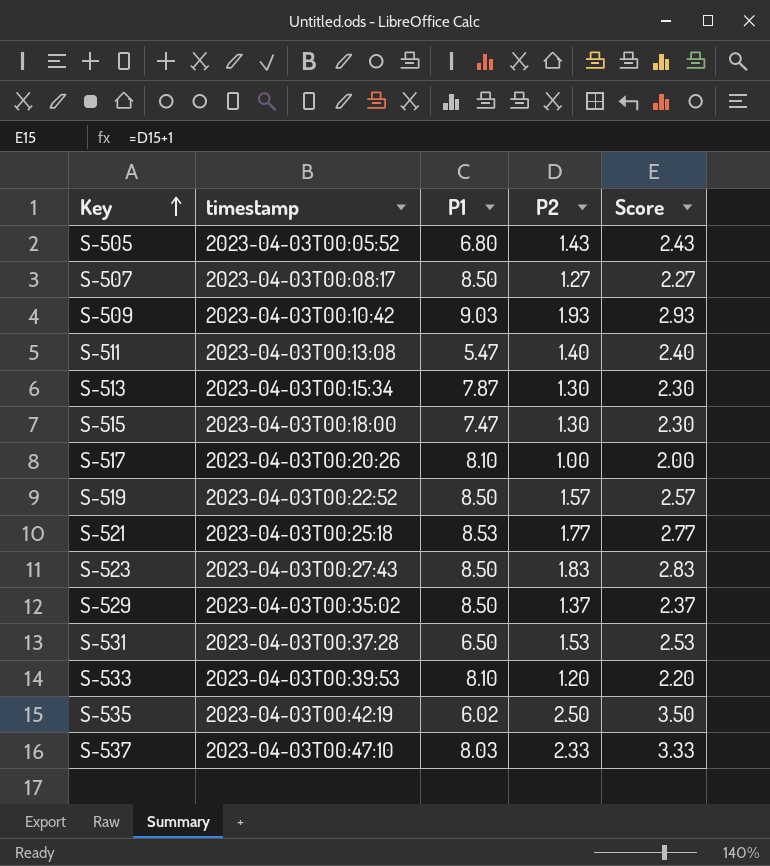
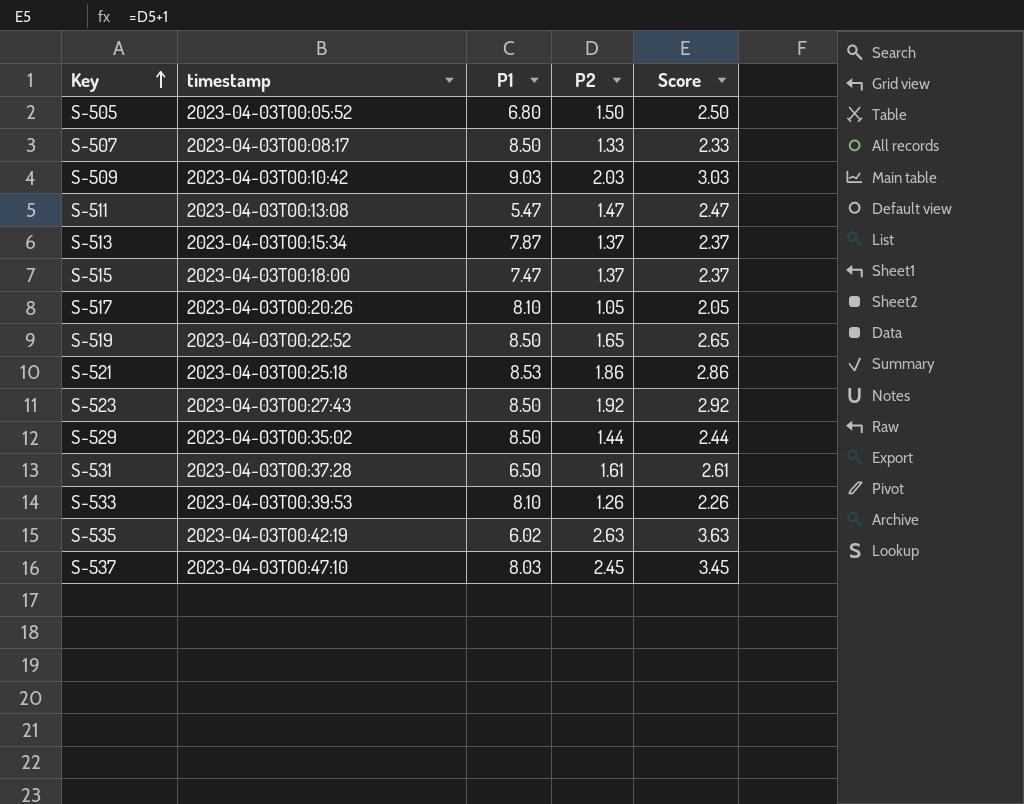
S-505 | P2: 1.43 -> 1.50
S-505 | Score: 2.43 -> 2.50
S-507 | P2: 1.27 -> 1.33
S-507 | Score: 2.27 -> 2.33
S-509 | P2: 1.93 -> 2.03
S-509 | Score: 2.93 -> 3.03
S-511 | P2: 1.40 -> 1.47
S-511 | Score: 2.40 -> 2.47
S-513 | P2: 1.30 -> 1.37
S-513 | Score: 2.30 -> 2.37
S-515 | P2: 1.30 -> 1.37
S-515 | Score: 2.30 -> 2.37
S-517 | P2: 1.00 -> 1.05
S-517 | Score: 2.00 -> 2.05
S-519 | P2: 1.57 -> 1.65
S-519 | Score: 2.57 -> 2.65
S-521 | P2: 1.77 -> 1.86
S-521 | Score: 2.77 -> 2.86
S-523 | P2: 1.83 -> 1.92
S-523 | Score: 2.83 -> 2.92
S-529 | P2: 1.37 -> 1.44
S-529 | Score: 2.37 -> 2.44
S-531 | P2: 1.53 -> 1.61
S-531 | Score: 2.53 -> 2.61
S-533 | P2: 1.20 -> 1.26
S-533 | Score: 2.20 -> 2.26
S-535 | P2: 2.50 -> 2.63
S-535 | Score: 3.50 -> 3.63
S-537 | P2: 2.33 -> 2.45
S-537 | Score: 3.33 -> 3.45

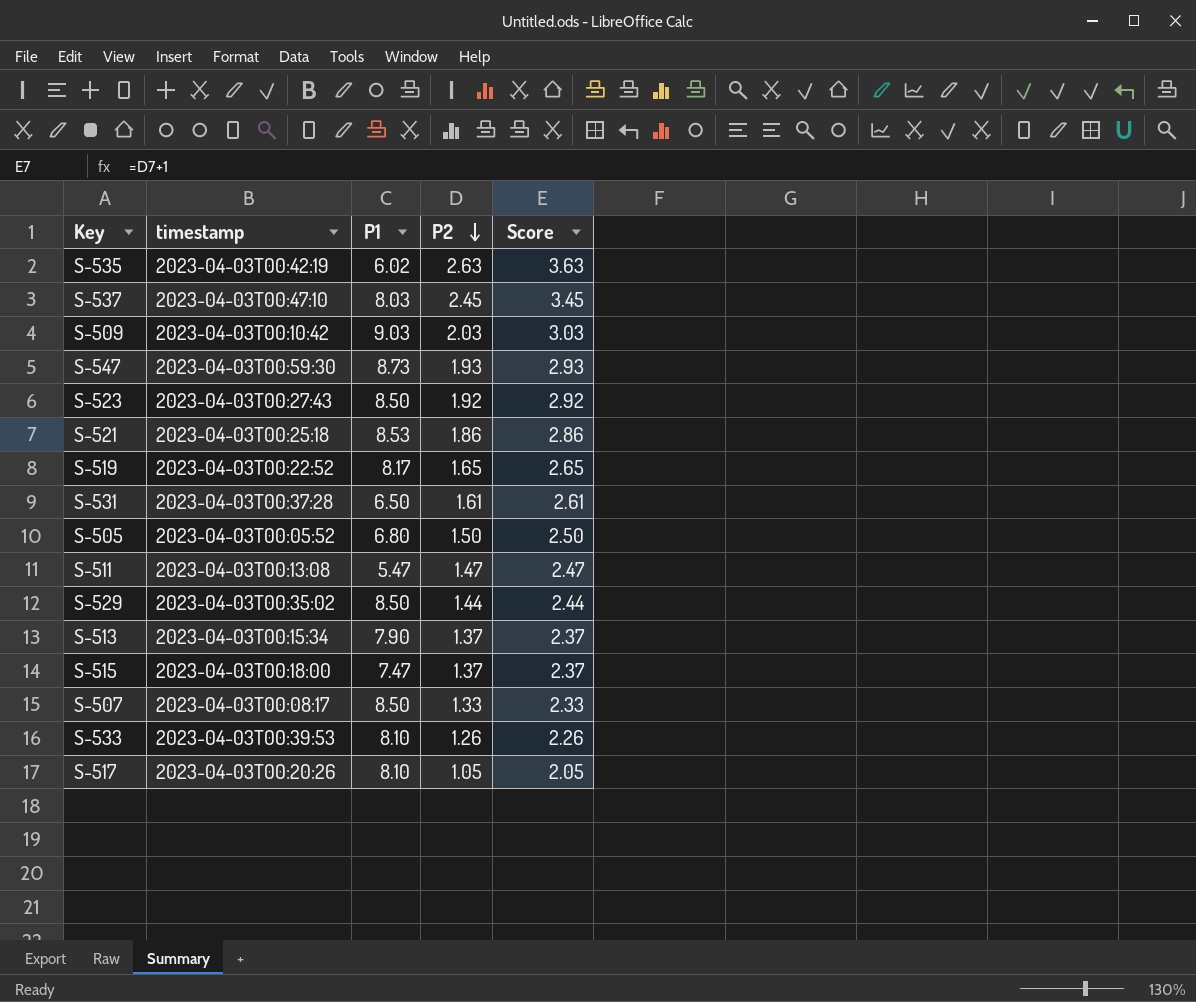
row order: Key ascending -> P2 descending
row S-547: none -> 2023-04-03T00:59:30 | 8.73 | 1.93 | 2.93
S-519 | P1: 8.50 -> 8.17
S-513 | P1: 7.87 -> 7.90

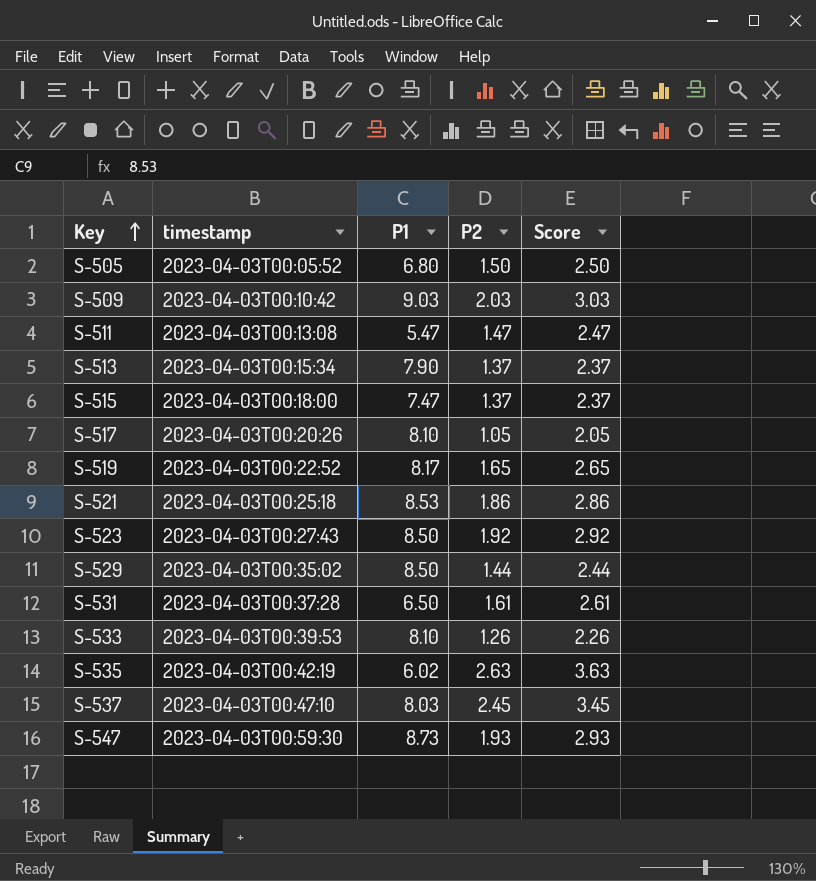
row order: P2 descending -> Key ascending
row S-507: 2023-04-03T00:08:17 | 8.50 | 1.33 | 2.33 -> none

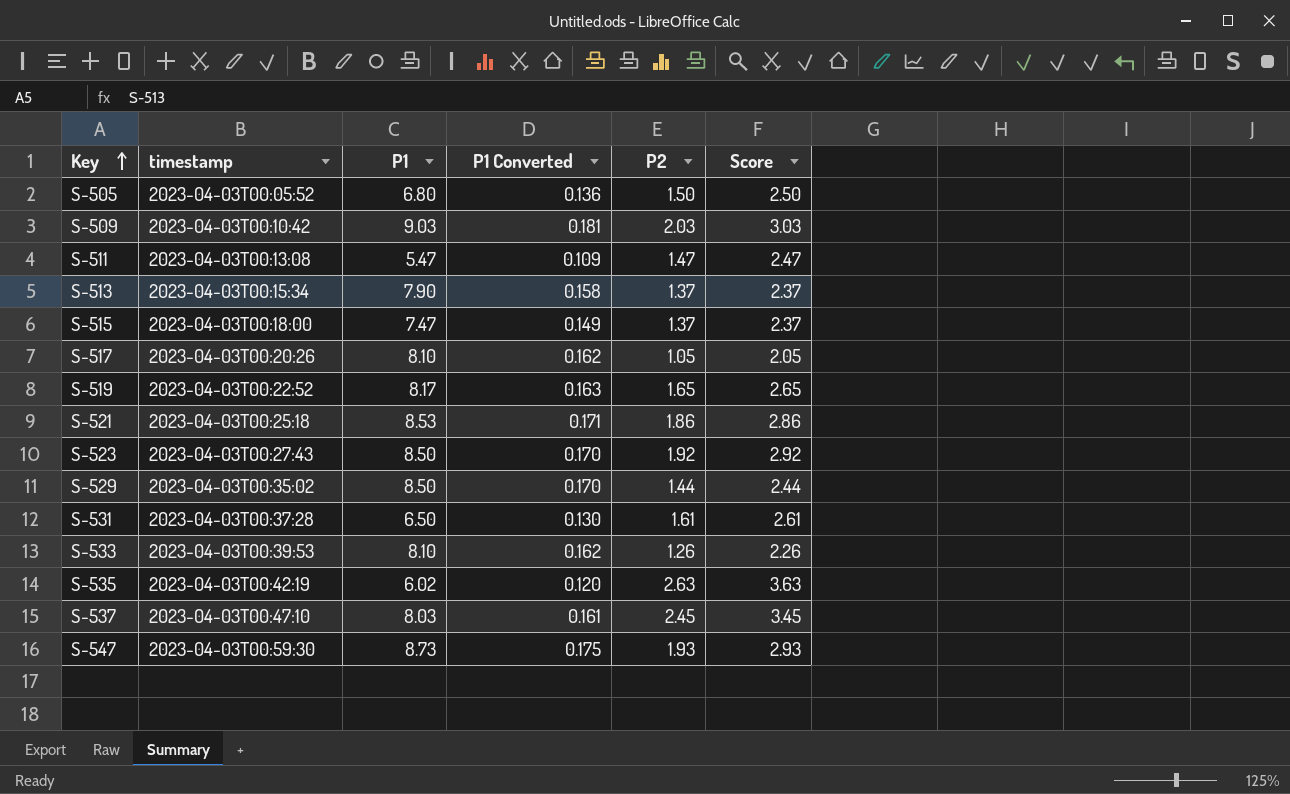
column P1 Converted | formula: none -> [P1] * 0.02

